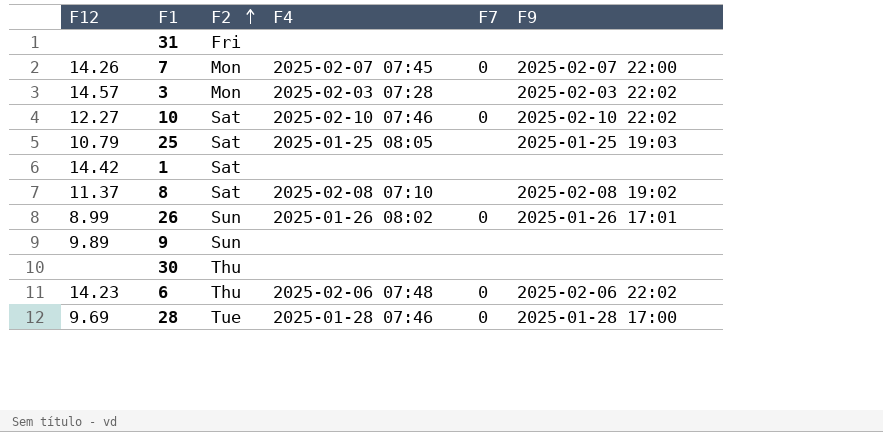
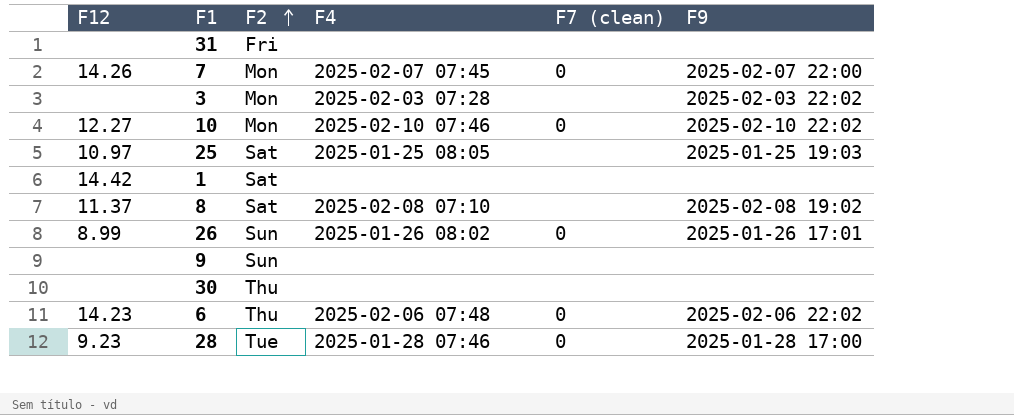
column name: F7 -> F7 (clean)
3 | F12: 14.57 -> none
10 | F2: Sat -> Mon
25 | F12: 10.79 -> 10.97
9 | F12: 9.89 -> none
28 | F12: 9.69 -> 9.23

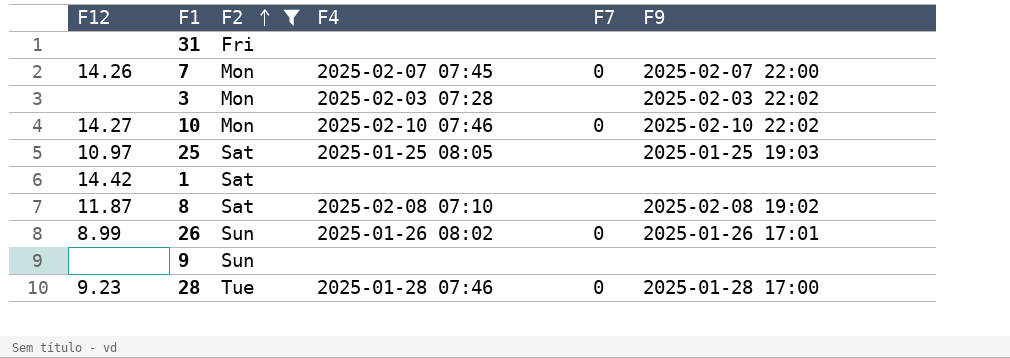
filter: none -> F2 != Thu
column name: F7 (clean) -> F7
10 | F12: 12.27 -> 14.27
8 | F12: 11.37 -> 11.87

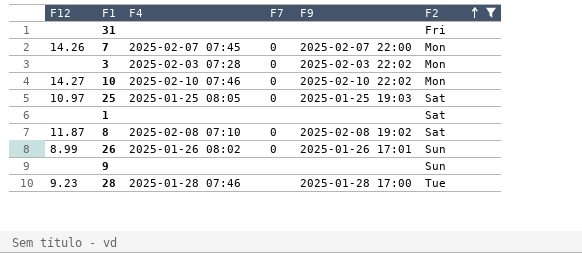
column F2 | position: 3 -> 6
3 | F7: none -> 0
25 | F7: none -> 0
1 | F12: 14.42 -> none
8 | F7: none -> 0
28 | F7: 0 -> none

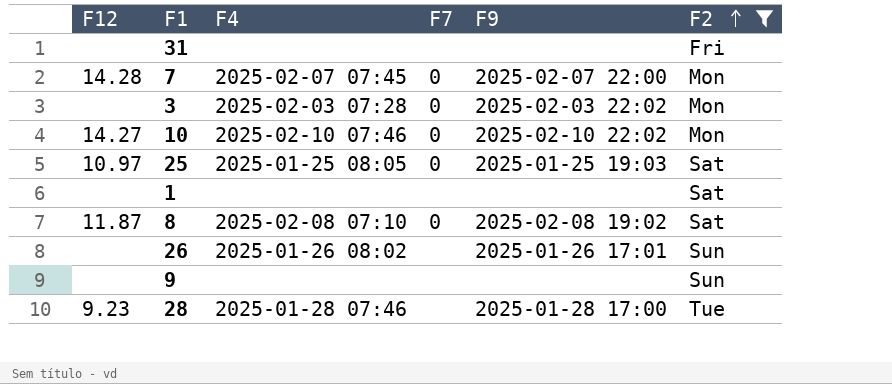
7 | F12: 14.26 -> 14.28
26 | F12: 8.99 -> none
26 | F7: 0 -> none

